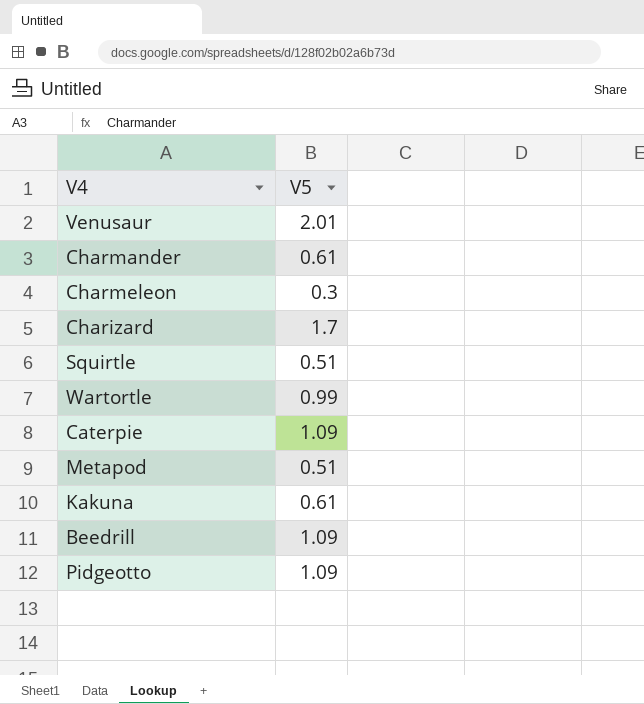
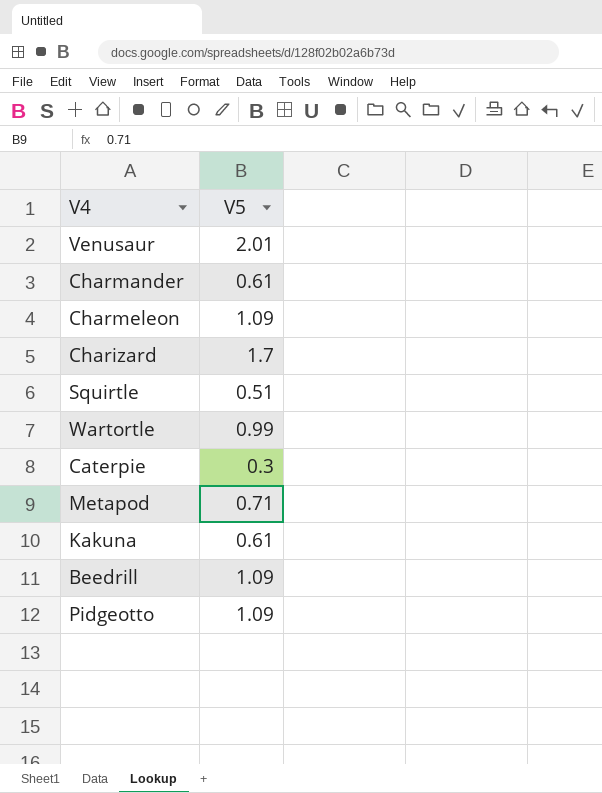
Charmeleon | V5: 0.3 -> 1.09
Caterpie | V5: 1.09 -> 0.3
Metapod | V5: 0.51 -> 0.71

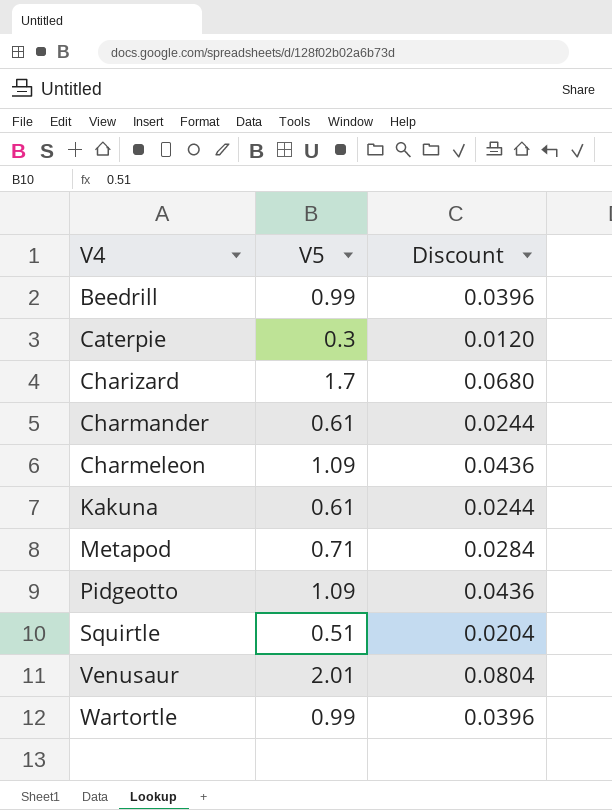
row order: none -> V4 ascending
column Discount | formula: none -> [V5] * 0.04
Beedrill | V5: 1.09 -> 0.99

